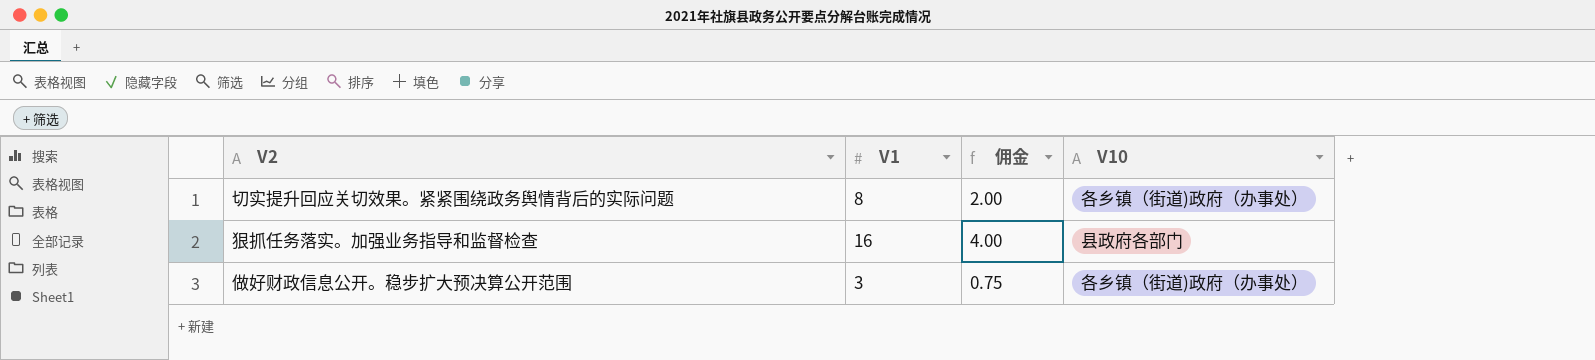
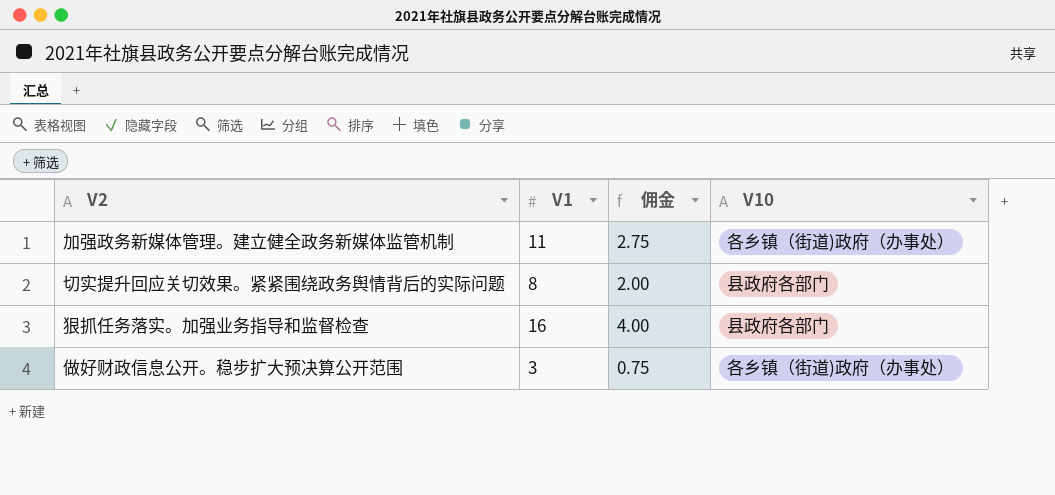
row 加强政务新媒体管理。建立健全政务新媒体监管机制: none -> 11 | 2.75 | 各乡镇（街道)政府（办事处）
切实提升回应关切效果。紧紧围绕政务舆情背后的实际问题 | V10: 各乡镇（街道)政府（办事处） -> 县政府各部门

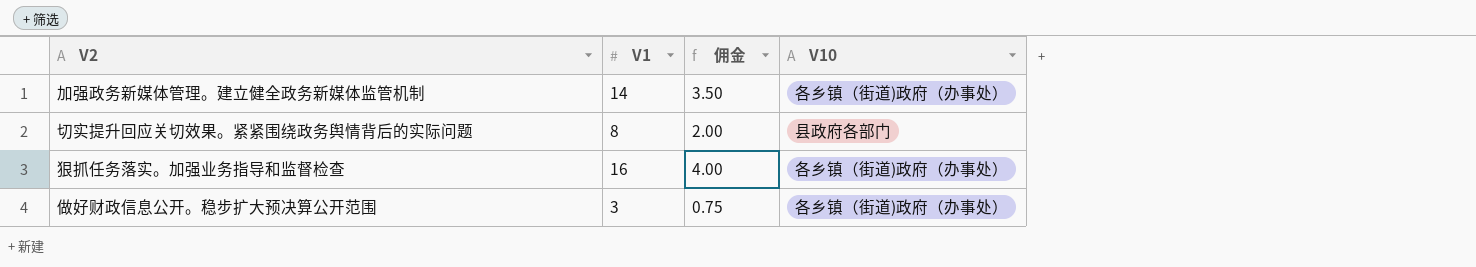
加强政务新媒体管理。建立健全政务新媒体监管机制 | V1: 11 -> 14
加强政务新媒体管理。建立健全政务新媒体监管机制 | 佣金: 2.75 -> 3.50
狠抓任务落实。加强业务指导和监督检查 | V10: 县政府各部门 -> 各乡镇（街道)政府（办事处）

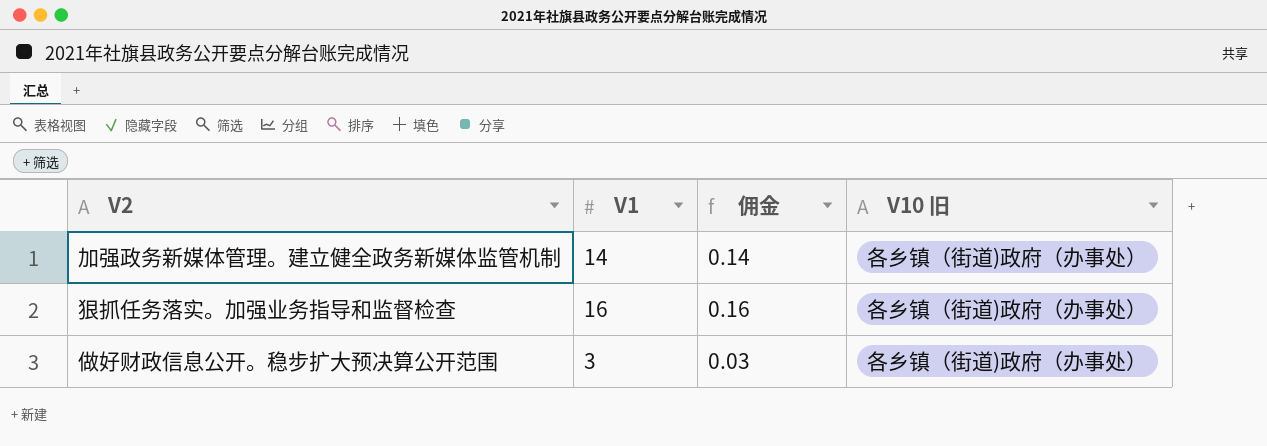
column 佣金 | formula: [V1] * 0.25 -> [V1] * 0.01
column name: V10 -> V10 旧
row 切实提升回应关切效果。紧紧围绕政务舆情背后的实际问题: 8 | 2.00 | 县政府各部门 -> none

